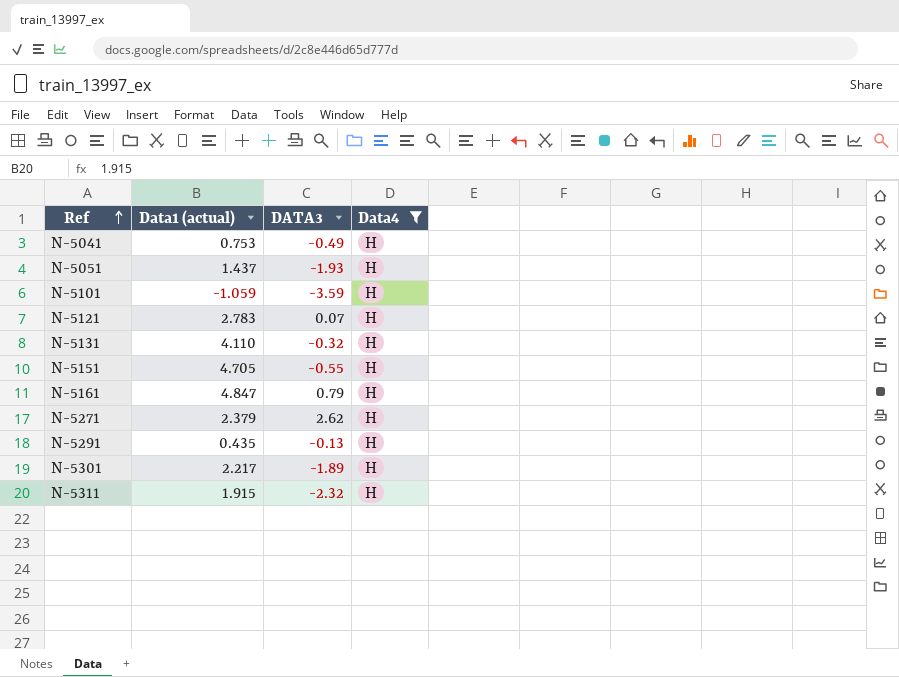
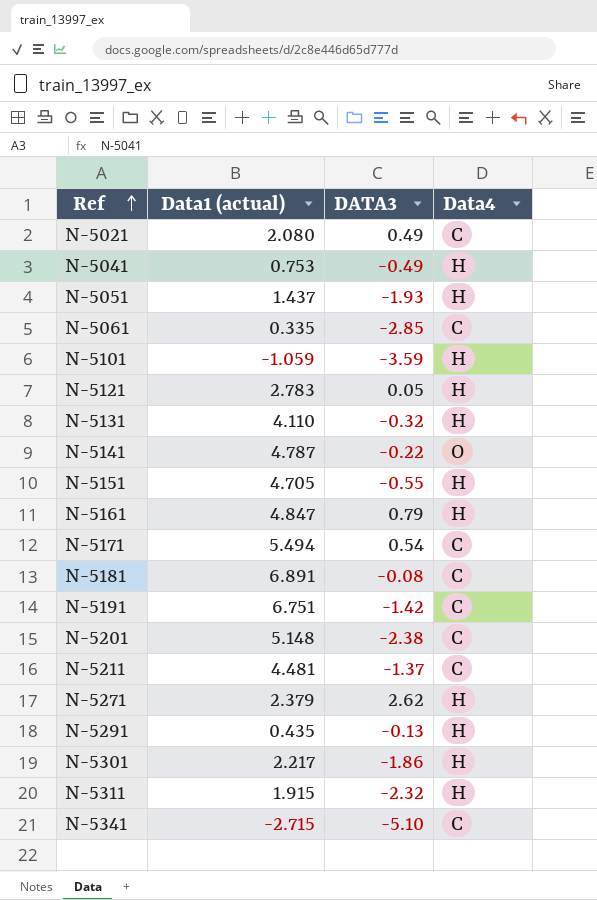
filter: Data4 = H -> none
N-5121 | DATA3: 0.07 -> 0.05
N-5301 | DATA3: -1.89 -> -1.86

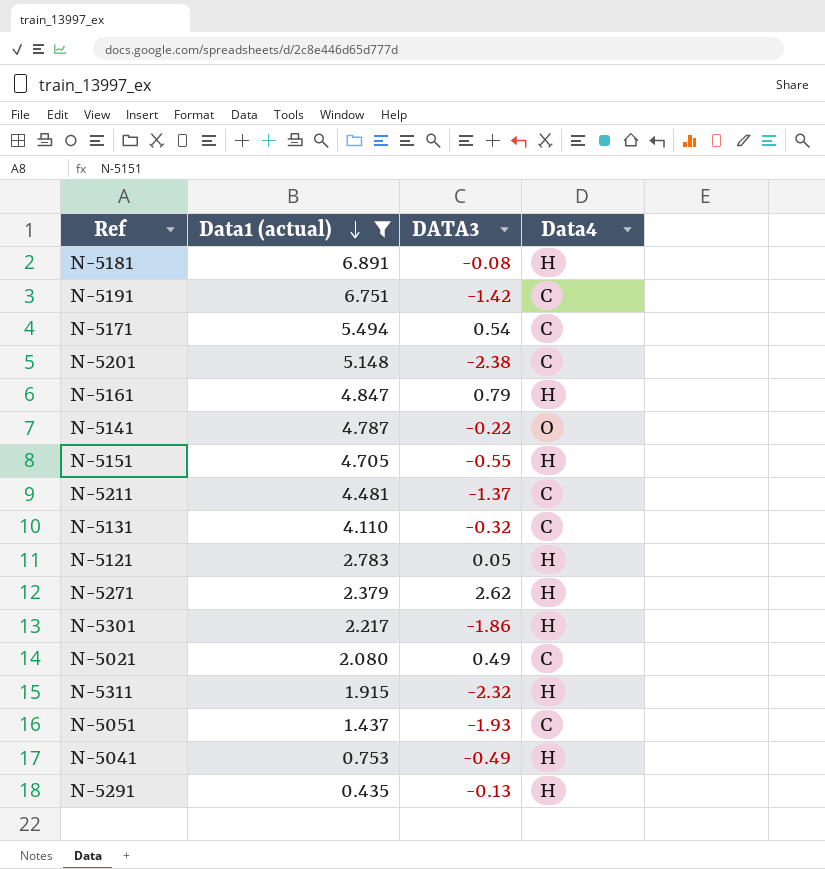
filter: none -> Data1 (actual) >= 0.435
row order: Ref ascending -> Data1 (actual) descending
N-5181 | Data4: C -> H
N-5131 | Data4: H -> C
N-5051 | Data4: H -> C

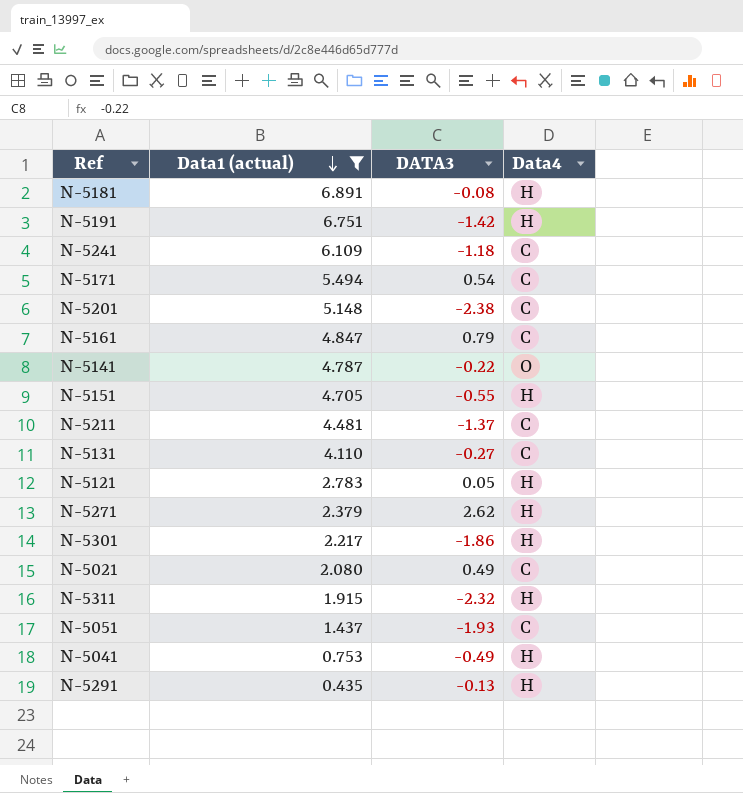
N-5191 | Data4: C -> H
row N-5241: none -> 6.109 | -1.18 | C
N-5161 | Data4: H -> C
N-5131 | DATA3: -0.32 -> -0.27

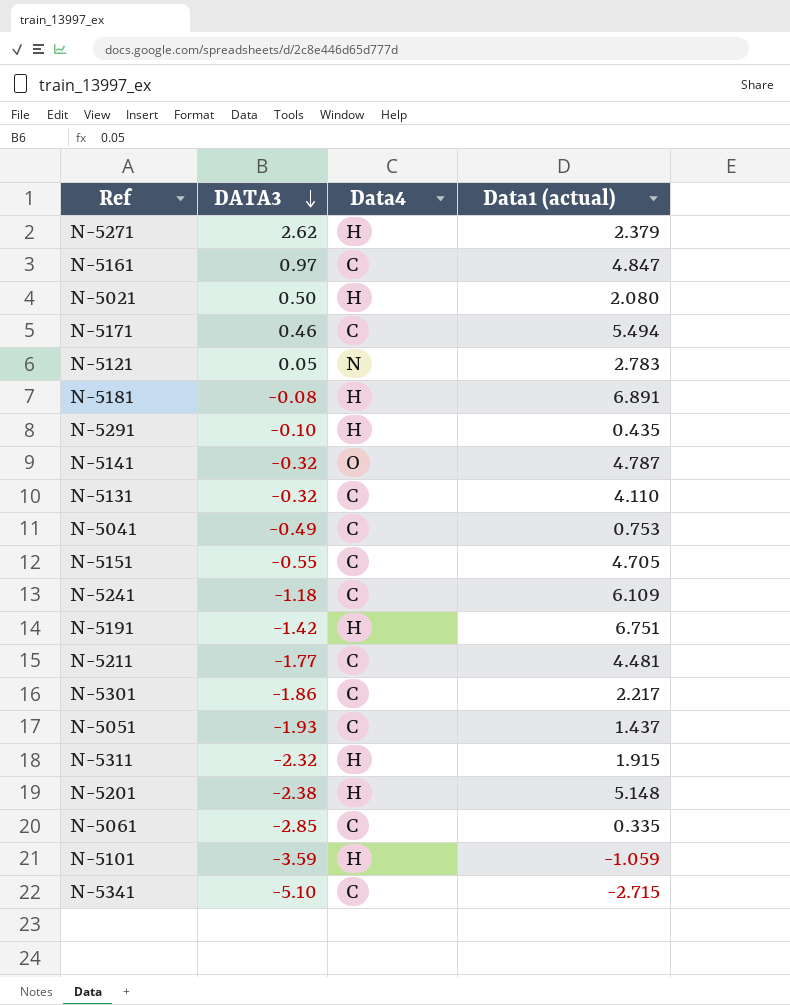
filter: Data1 (actual) >= 0.435 -> none
row order: Data1 (actual) descending -> DATA3 descending
column Data1 (actual) | position: 2 -> 4
N-5161 | DATA3: 0.79 -> 0.97
N-5021 | DATA3: 0.49 -> 0.50
N-5021 | Data4: C -> H
N-5171 | DATA3: 0.54 -> 0.46
N-5121 | Data4: H -> N
N-5291 | DATA3: -0.13 -> -0.10
N-5141 | DATA3: -0.22 -> -0.32
N-5131 | DATA3: -0.27 -> -0.32
N-5041 | Data4: H -> C
N-5151 | Data4: H -> C
N-5211 | DATA3: -1.37 -> -1.77
N-5301 | Data4: H -> C
N-5201 | Data4: C -> H

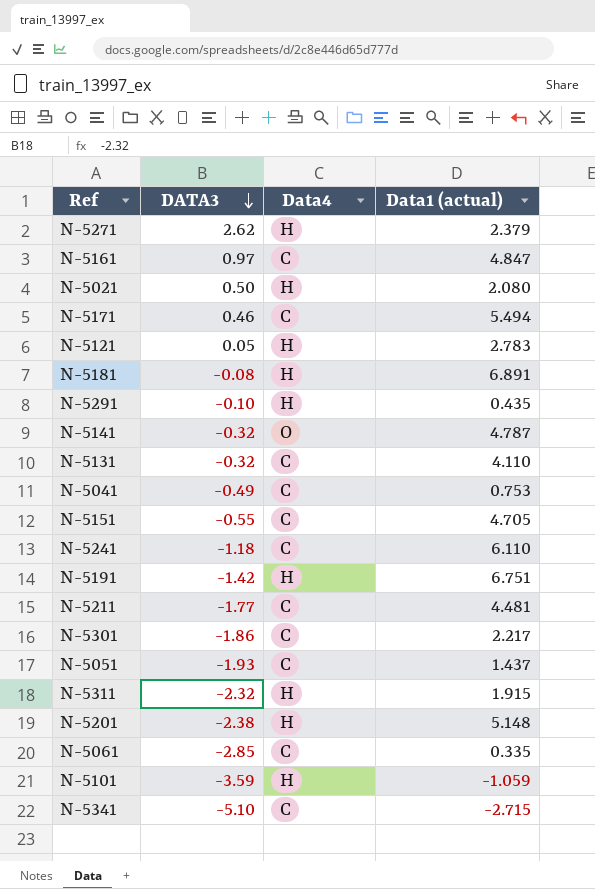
N-5121 | Data4: N -> H
N-5241 | Data1 (actual): 6.109 -> 6.110

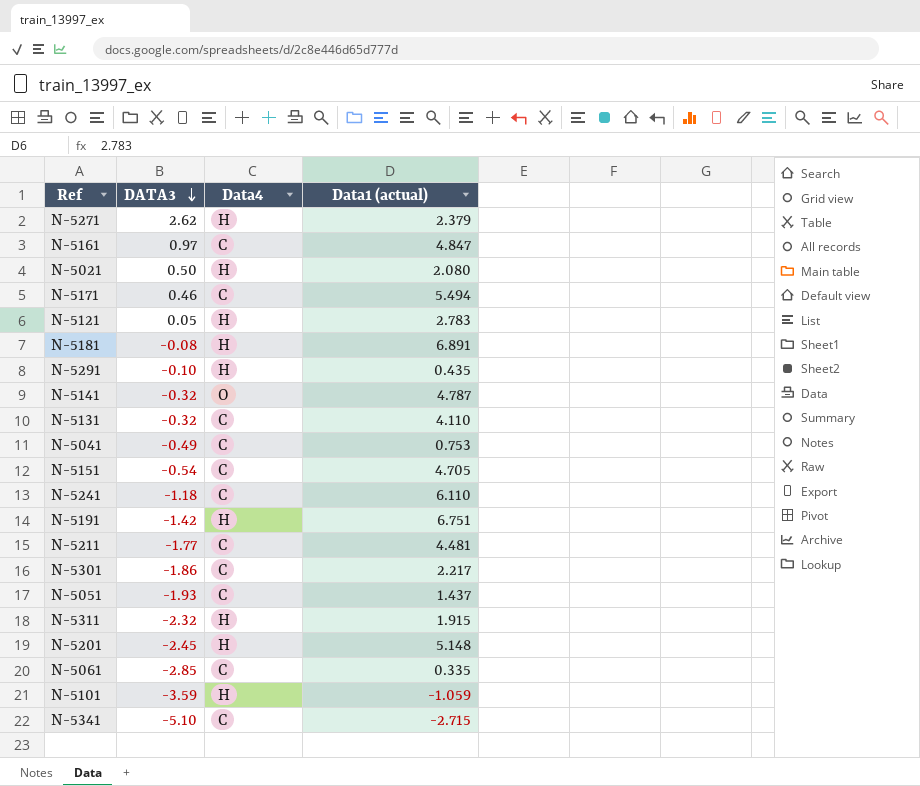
N-5151 | DATA3: -0.55 -> -0.54
N-5201 | DATA3: -2.38 -> -2.45

